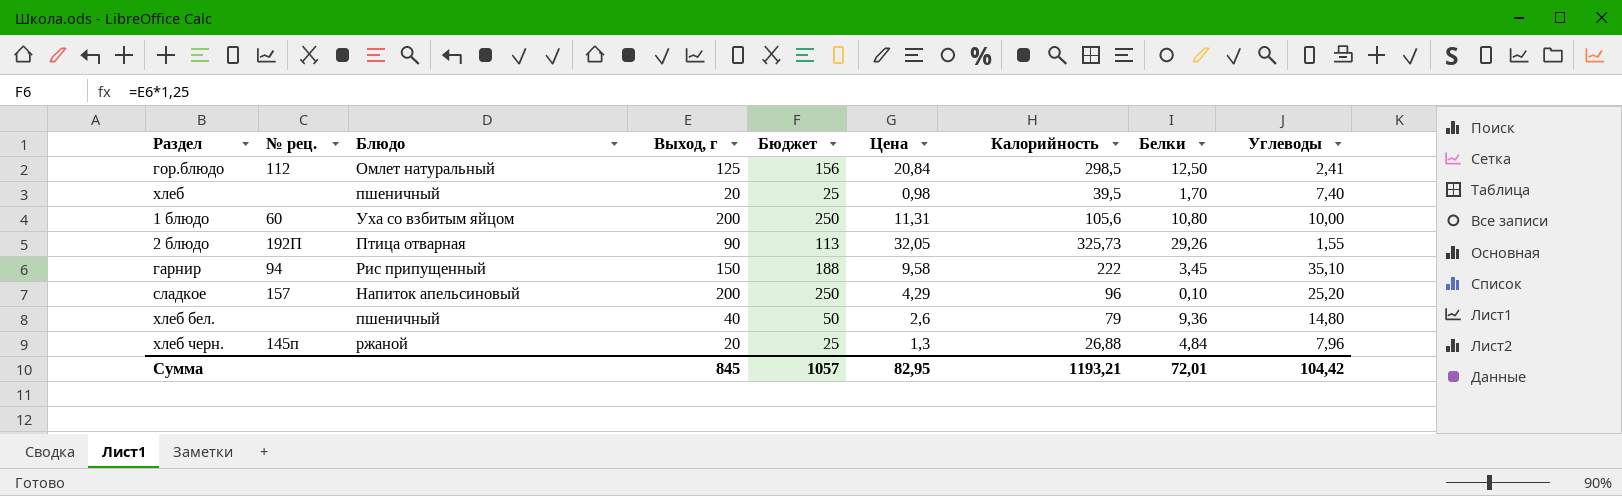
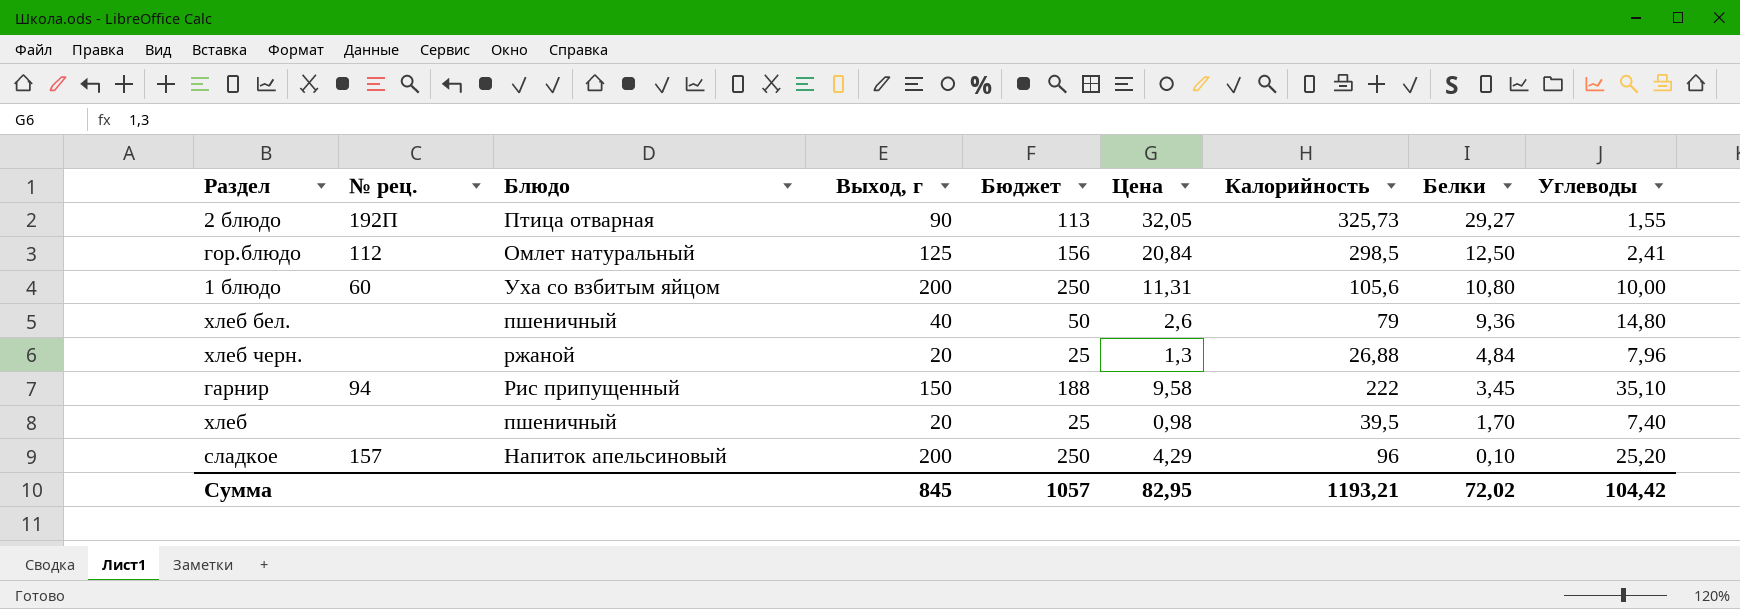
row order: none -> Белки descending
2 блюдо | Белки: 29,26 -> 29,27
хлеб черн. | № рец.: 145п -> none
Сумма | Белки: 72,01 -> 72,02

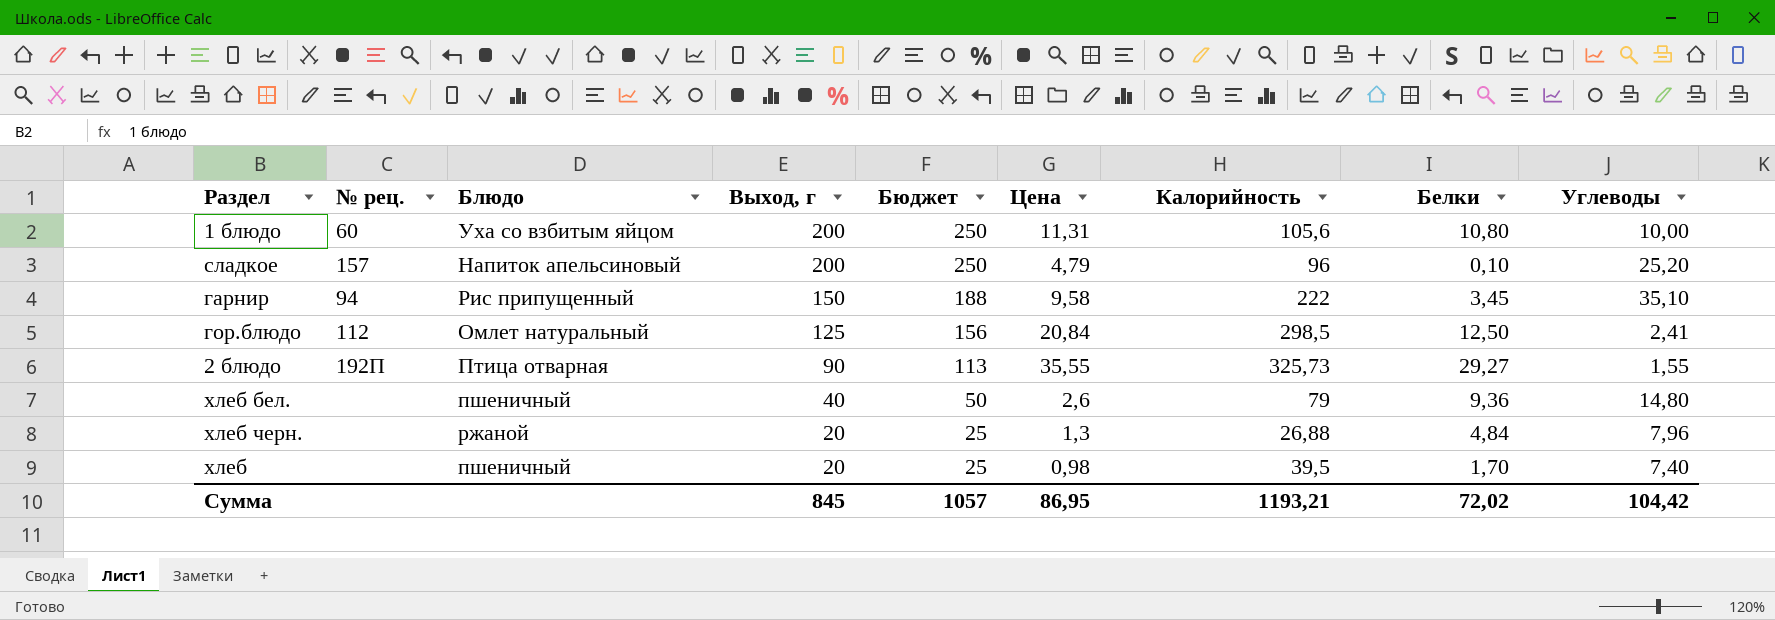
row order: Белки descending -> Выход, г descending
сладкое | Цена: 4,29 -> 4,79
2 блюдо | Цена: 32,05 -> 35,55
Сумма | Цена: 82,95 -> 86,95

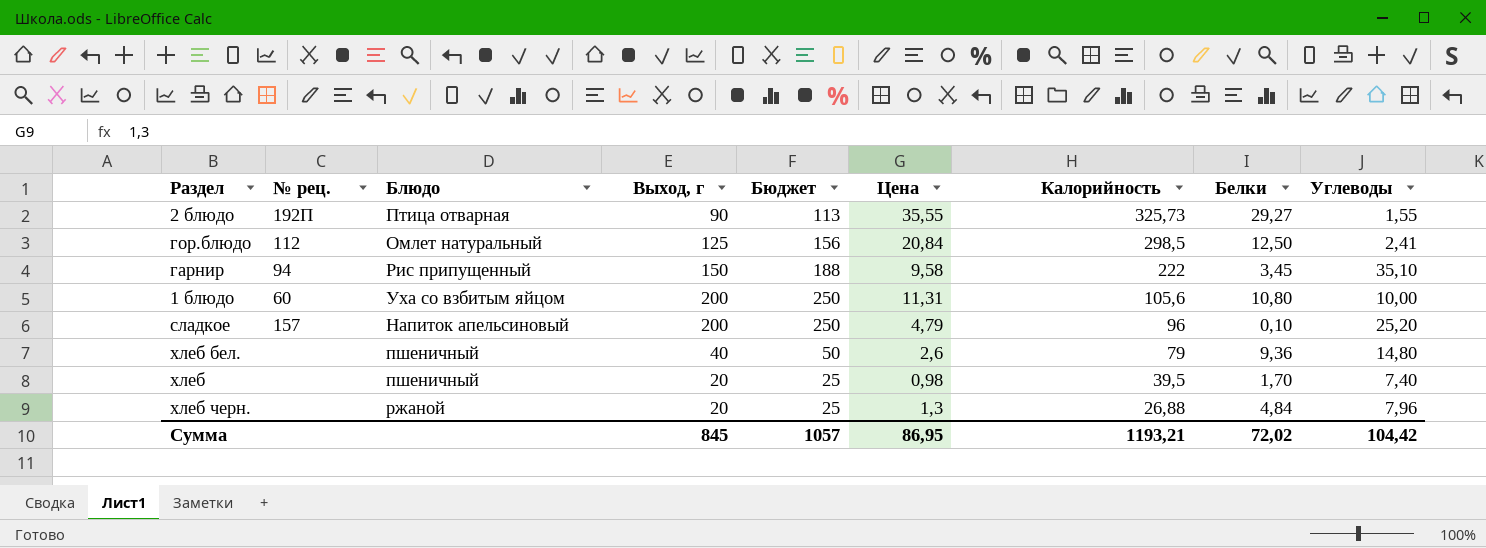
row order: Выход, г descending -> Калорийность descending

